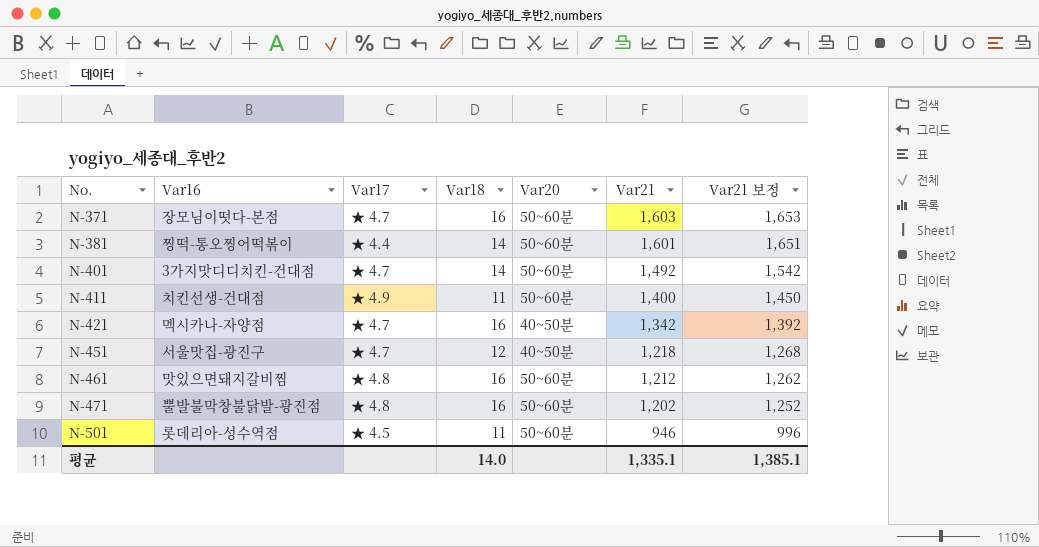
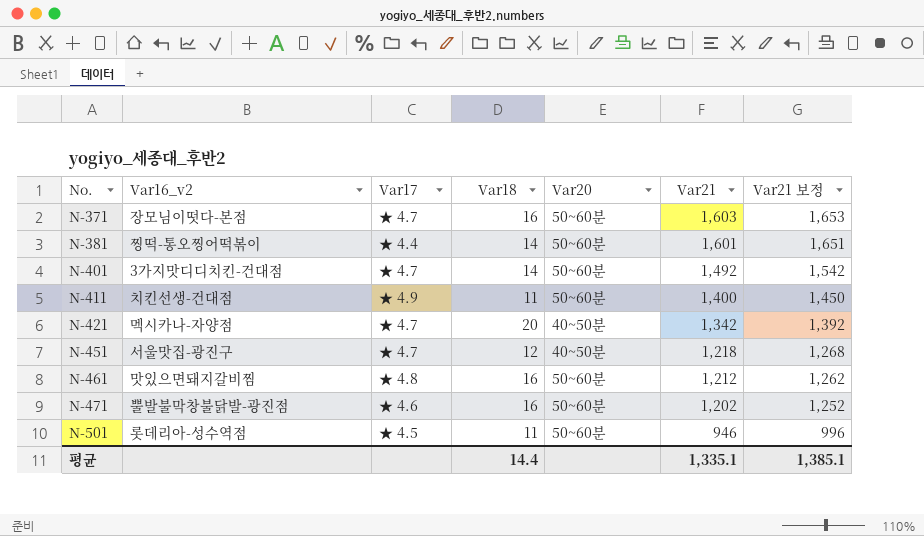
column name: Var16 -> Var16_v2
N-421 | Var18: 16 -> 20
N-471 | Var17: ★ 4.8 -> ★ 4.6
평균 | Var18: 14.0 -> 14.4

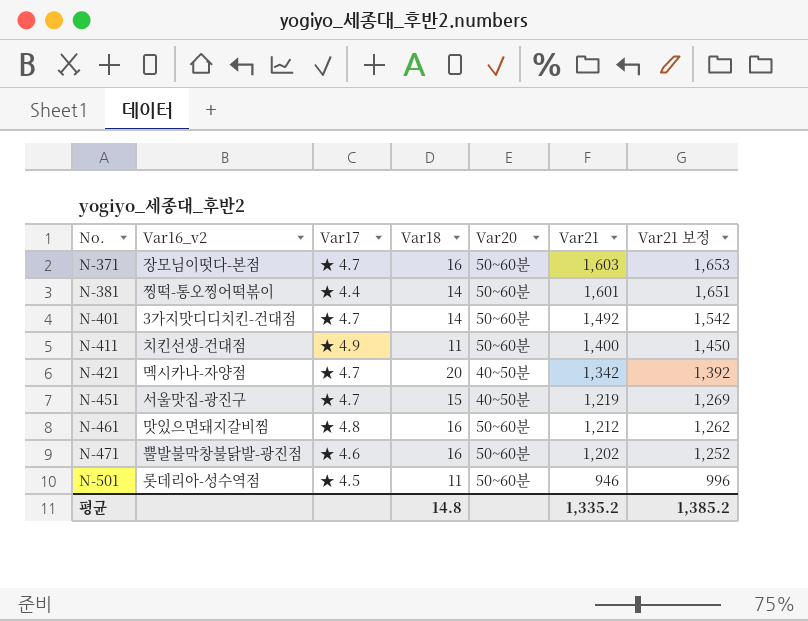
N-451 | Var18: 12 -> 15
N-451 | Var21: 1,218 -> 1,219
N-451 | Var21 보정: 1,268 -> 1,269
평균 | Var18: 14.4 -> 14.8
평균 | Var21: 1,335.1 -> 1,335.2
평균 | Var21 보정: 1,385.1 -> 1,385.2

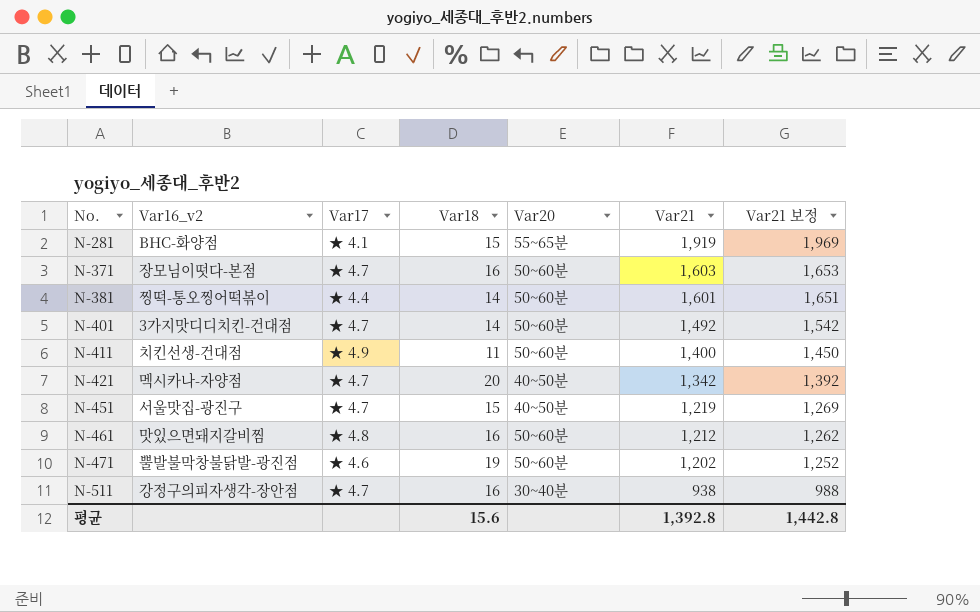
row N-501: 롯데리아-성수역점 | ★ 4.5 | 11 | 50~60분 | 946 | 996 -> none
row N-281: none -> BHC-화양점 | ★ 4.1 | 15 | 55~65분 | 1,919 | 1,969
N-471 | Var18: 16 -> 19
row N-511: none -> 강정구의피자생각-장안점 | ★ 4.7 | 16 | 30~40분 | 938 | 988
평균 | Var18: 14.8 -> 15.6
평균 | Var21: 1,335.2 -> 1,392.8
평균 | Var21 보정: 1,385.2 -> 1,442.8

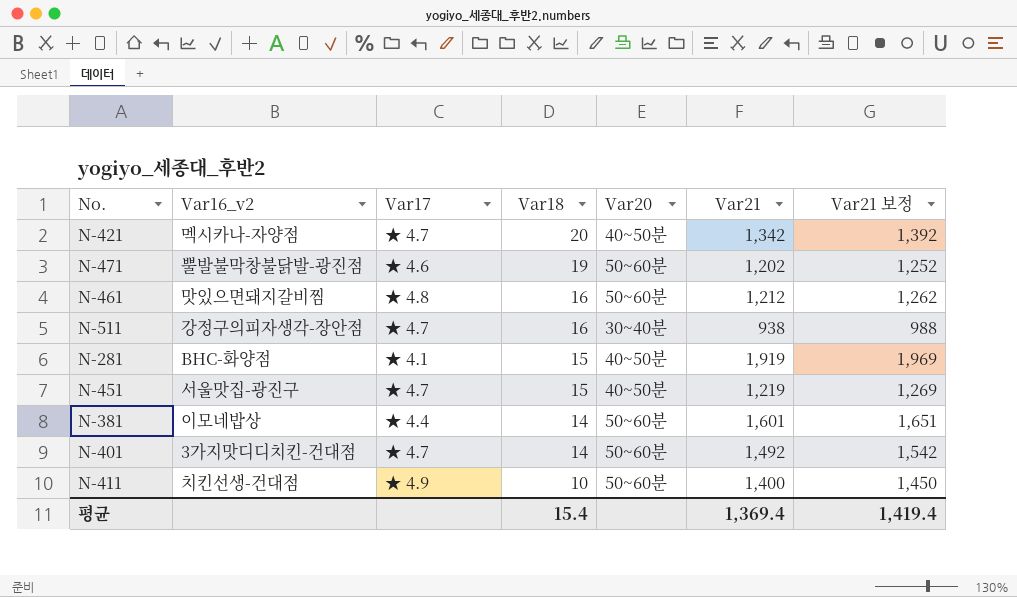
row order: No. ascending -> Var18 descending
row N-371: 장모님이떳다-본점 | ★ 4.7 | 16 | 50~60분 | 1,603 | 1,653 -> none
N-281 | Var20: 55~65분 -> 40~50분
N-381 | Var16_v2: 찡떡-통오찡어떡볶이 -> 이모네밥상
N-411 | Var18: 11 -> 10
평균 | Var18: 15.6 -> 15.4
평균 | Var21: 1,392.8 -> 1,369.4
평균 | Var21 보정: 1,442.8 -> 1,419.4

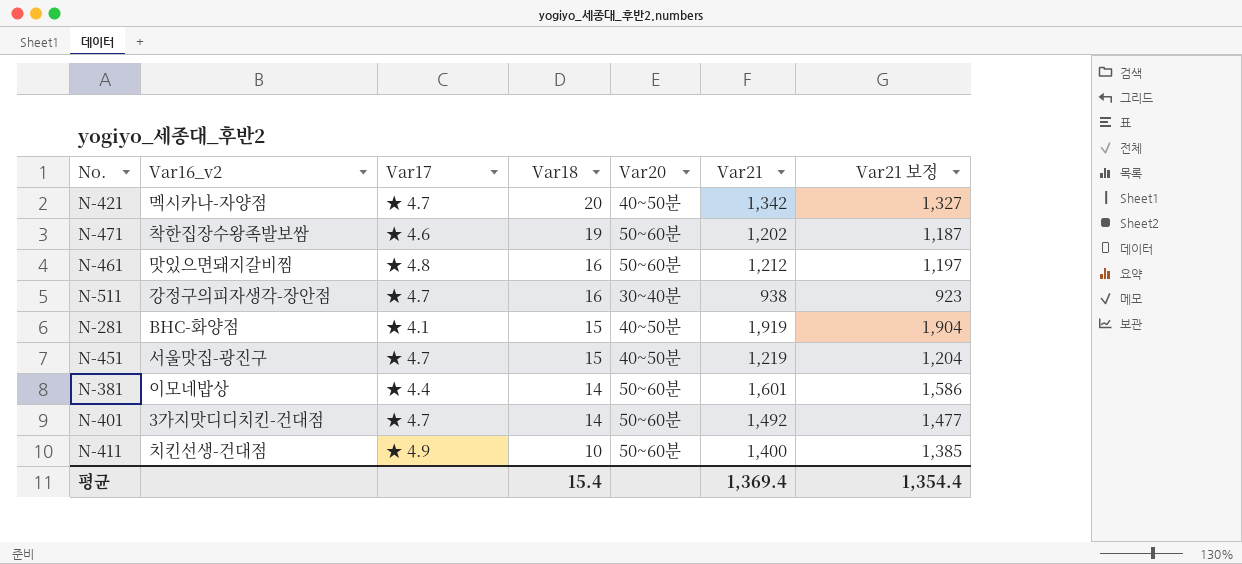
column Var21 보정 | formula: [Var21] + 50 -> [Var21] - 15
N-471 | Var16_v2: 뿔발불막창불닭발-광진점 -> 착한집장수왕족발보쌈
평균 | Var21 보정: 1,419.4 -> 1,354.4

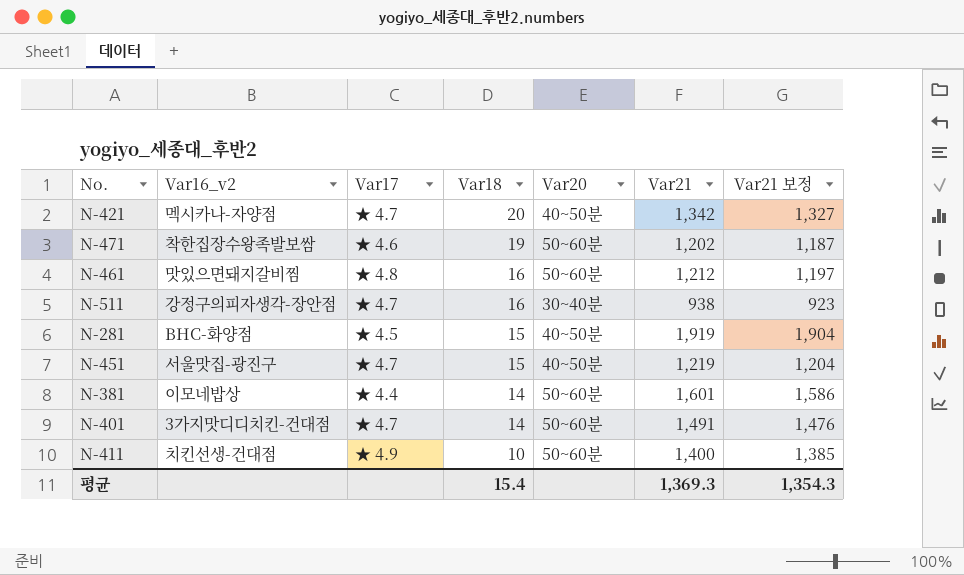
N-281 | Var17: ★ 4.1 -> ★ 4.5
N-401 | Var21: 1,492 -> 1,491
N-401 | Var21 보정: 1,477 -> 1,476
평균 | Var21: 1,369.4 -> 1,369.3
평균 | Var21 보정: 1,354.4 -> 1,354.3

